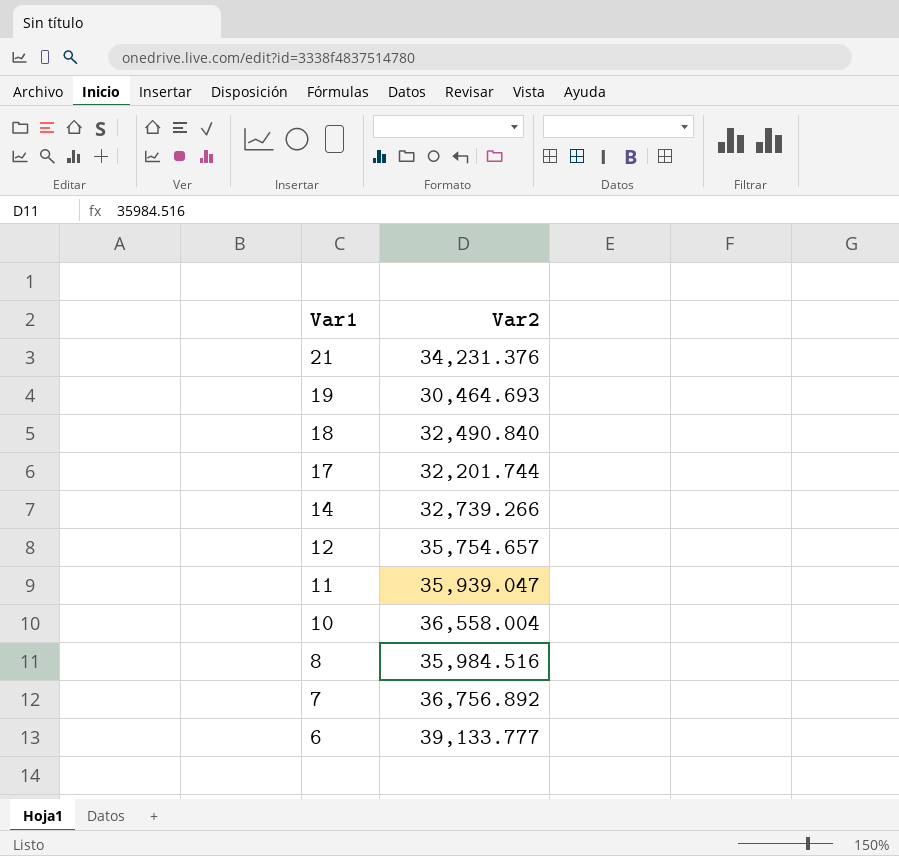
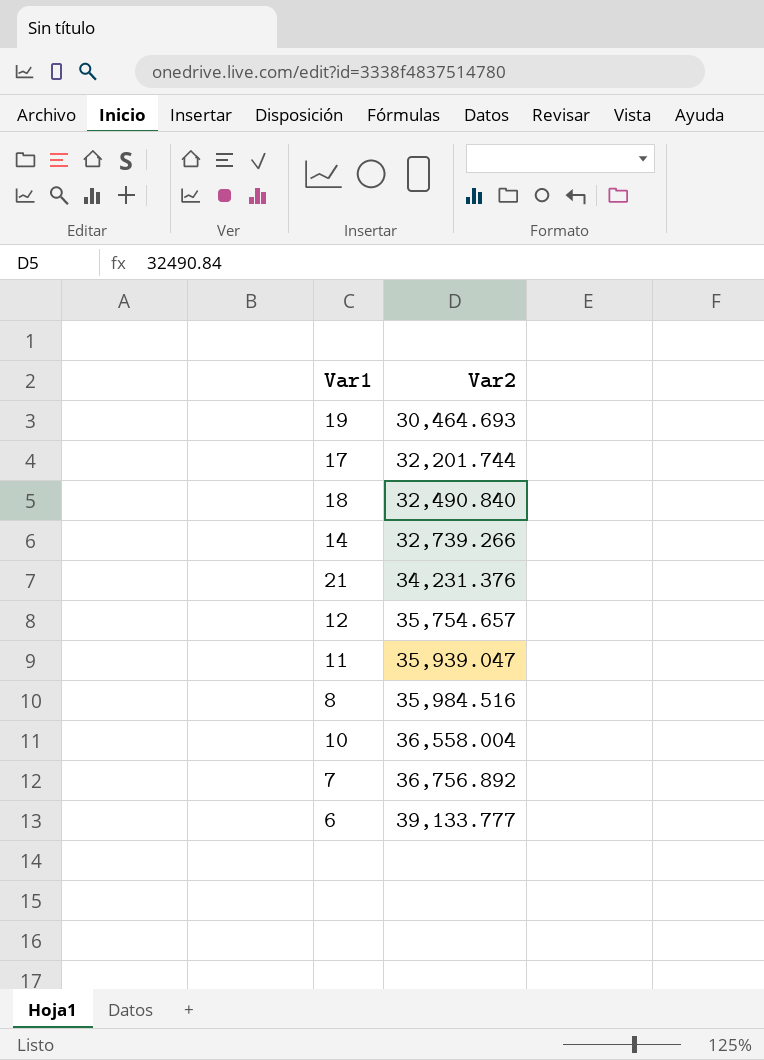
row order: Var1 descending -> Var2 ascending

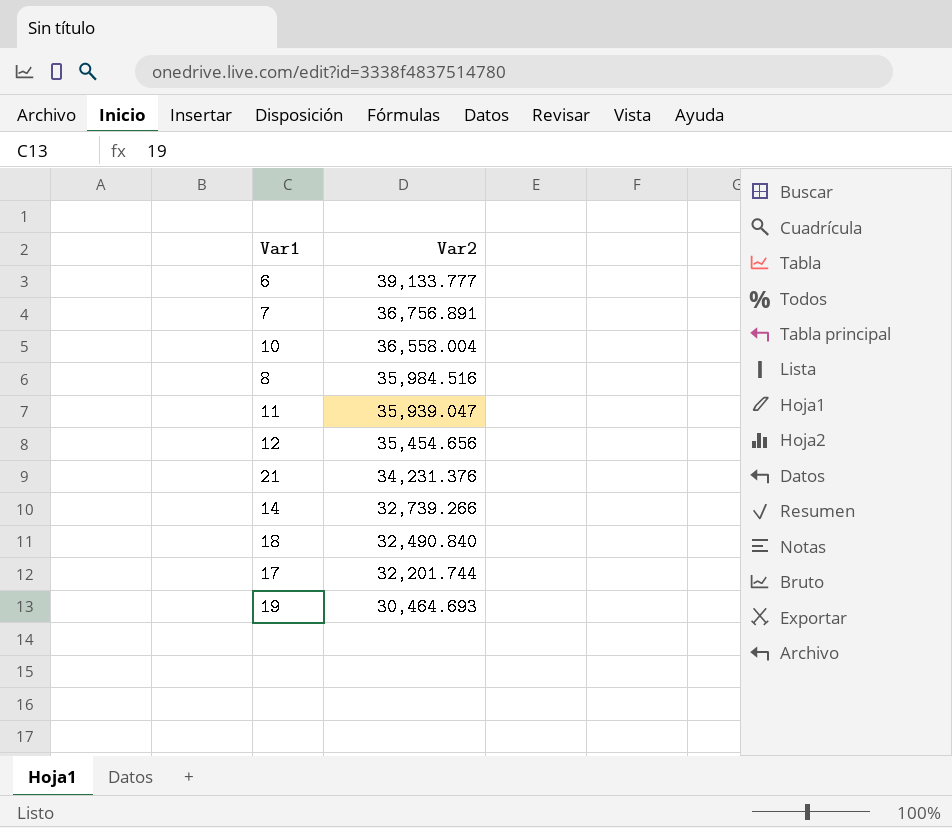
row order: Var2 ascending -> Var2 descending
7 | Var2: 36,756.892 -> 36,756.891
12 | Var2: 35,754.657 -> 35,454.656

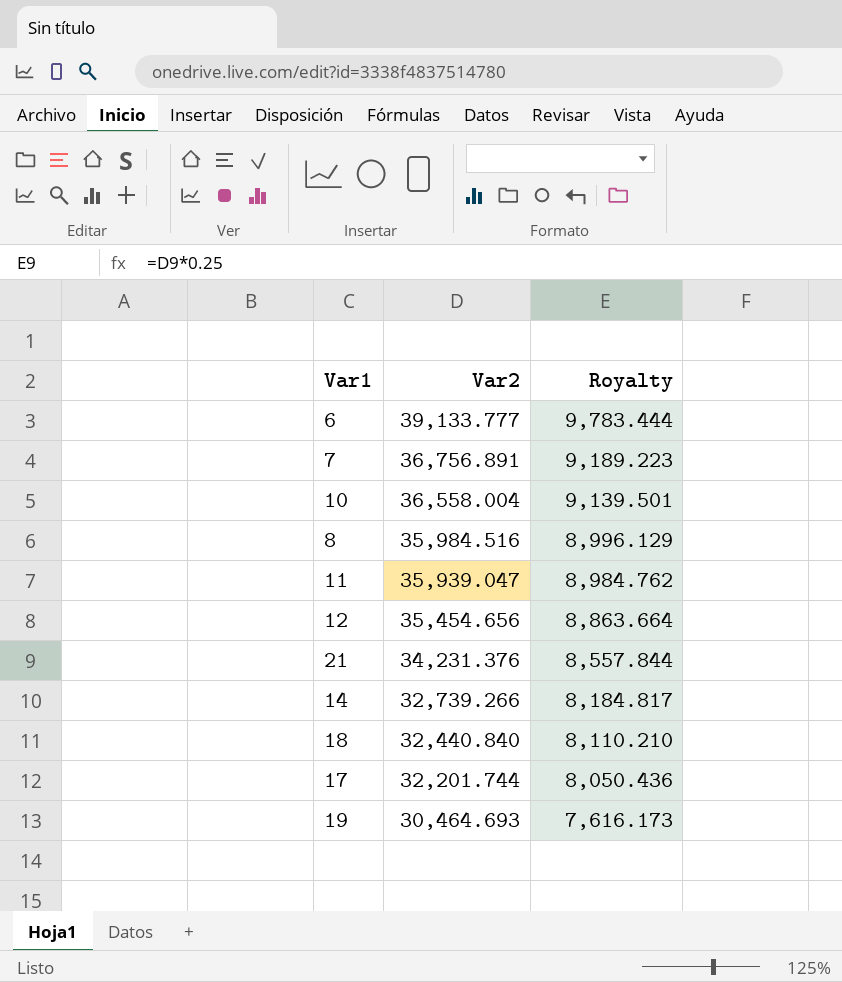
column Royalty | formula: none -> [Var2] * 0.25
18 | Var2: 32,490.840 -> 32,440.840

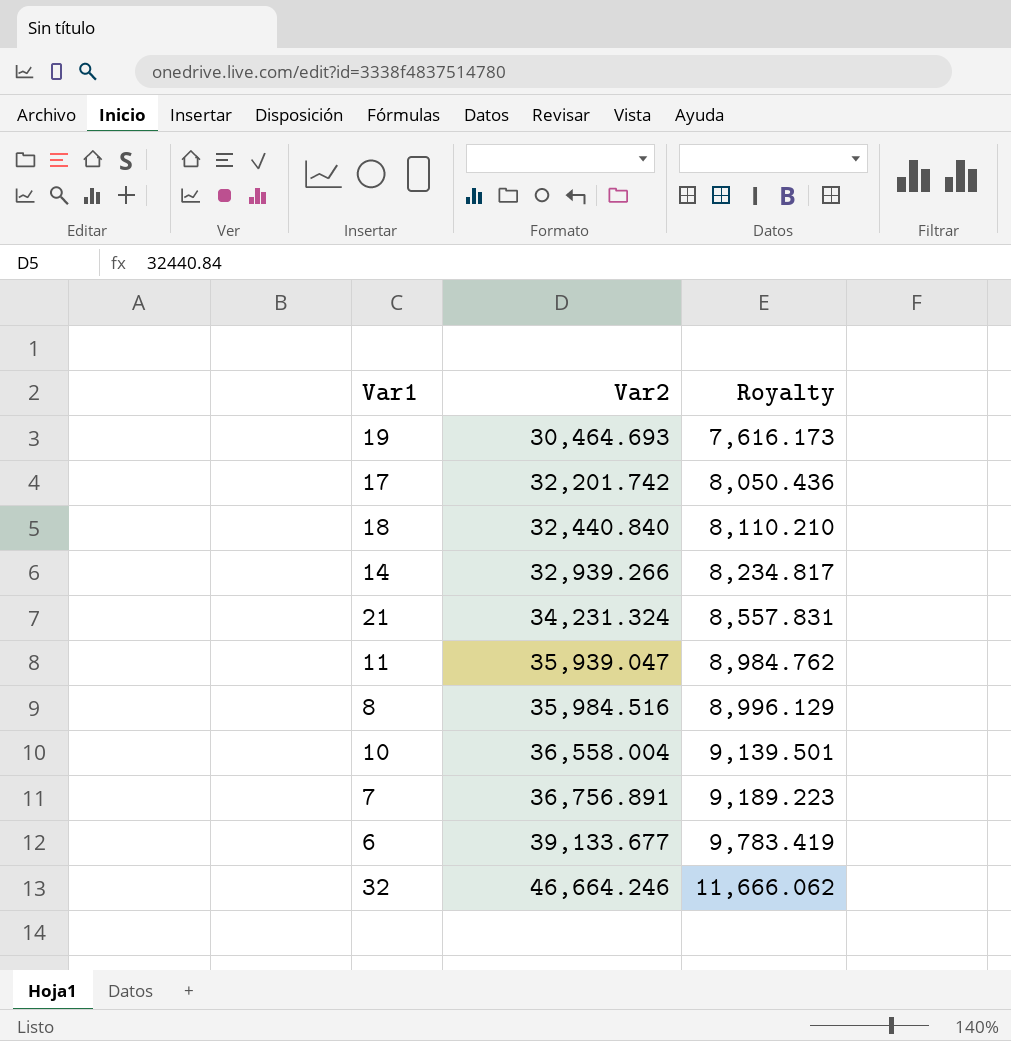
row order: Var2 descending -> Var2 ascending
row 12: 35,454.656 | 8,863.664 -> none
17 | Var2: 32,201.744 -> 32,201.742
14 | Var2: 32,739.266 -> 32,939.266
14 | Royalty: 8,184.817 -> 8,234.817
21 | Var2: 34,231.376 -> 34,231.324
21 | Royalty: 8,557.844 -> 8,557.831
6 | Var2: 39,133.777 -> 39,133.677
6 | Royalty: 9,783.444 -> 9,783.419
row 32: none -> 46,664.246 | 11,666.062

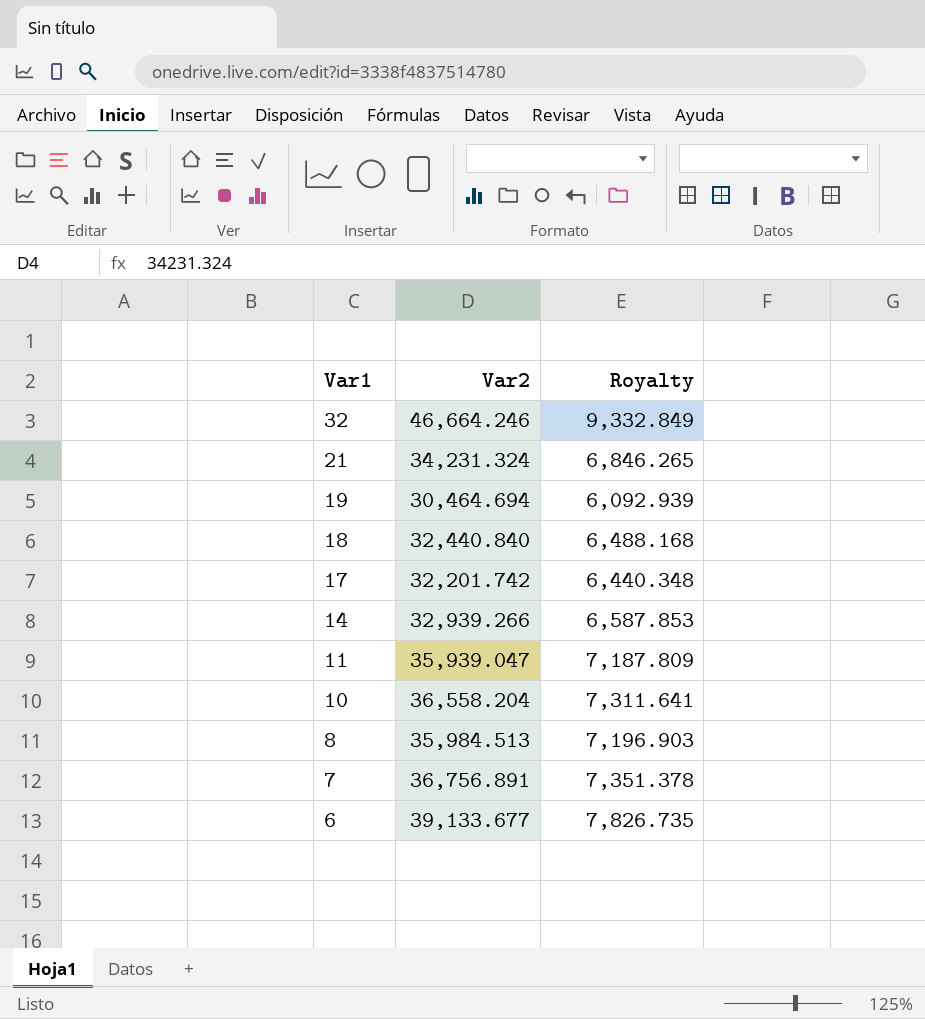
row order: Var2 ascending -> Var1 descending
column Royalty | formula: [Var2] * 0.25 -> [Var2] * 0.2
19 | Var2: 30,464.693 -> 30,464.694
10 | Var2: 36,558.004 -> 36,558.204
8 | Var2: 35,984.516 -> 35,984.513

